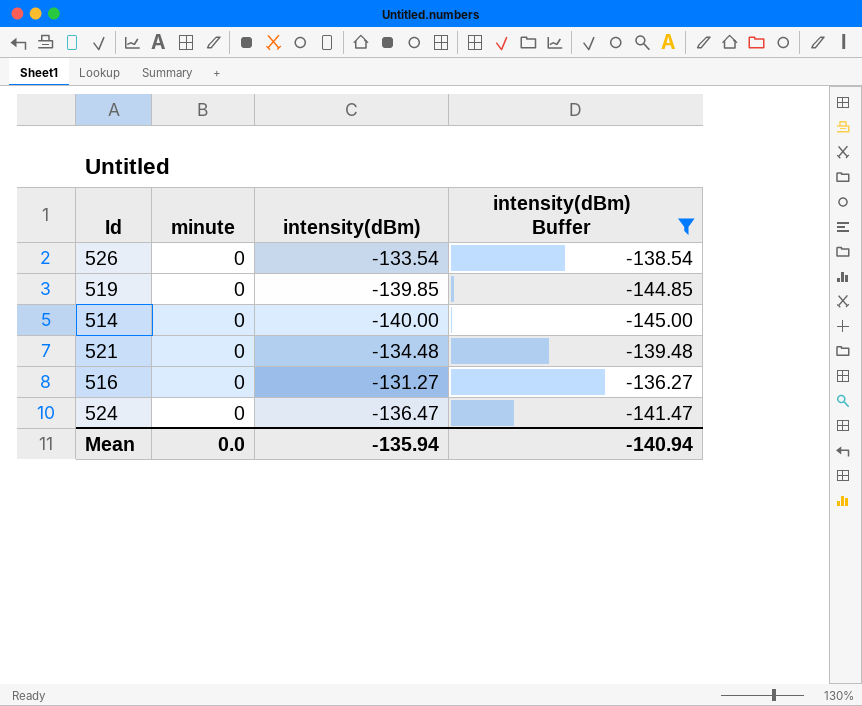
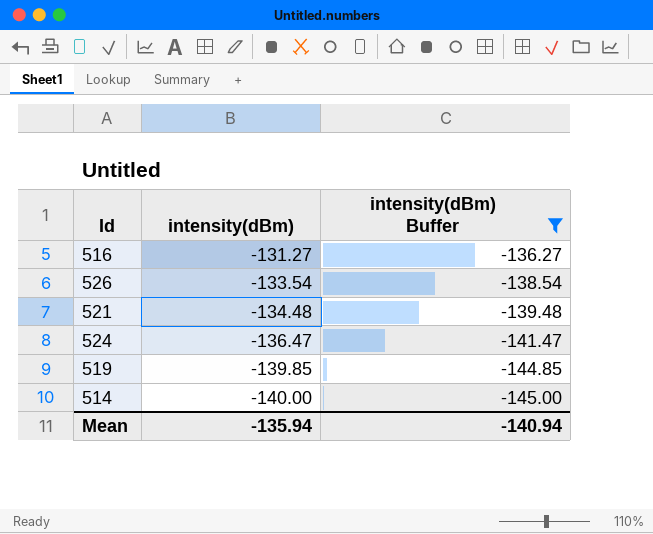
row order: none -> intensity(dBm) descending
column minute | position: 2 -> none

